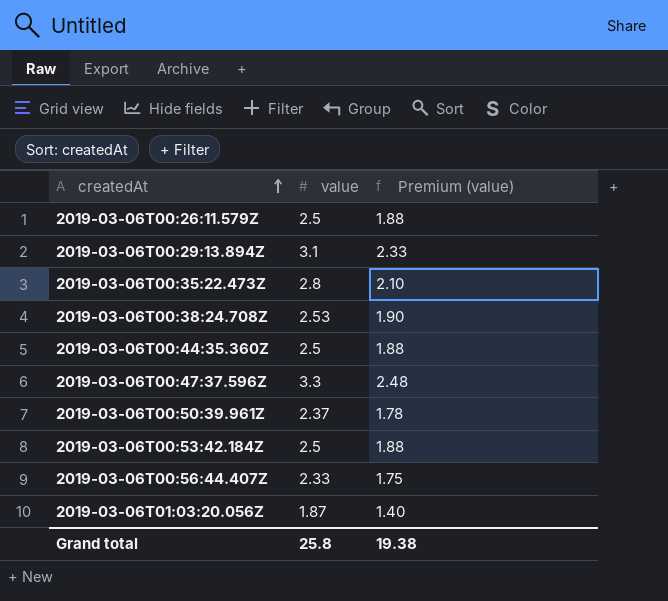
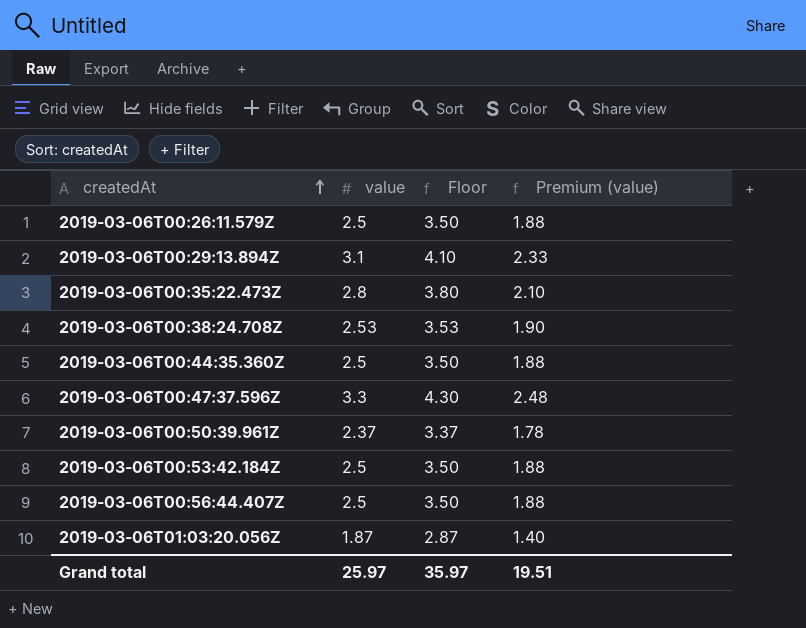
column Floor | formula: none -> [value] + 1
2019-03-06T00:56:44.407Z | value: 2.33 -> 2.5
2019-03-06T00:56:44.407Z | Premium (value): 1.75 -> 1.88
Grand total | value: 25.8 -> 25.97
Grand total | Premium (value): 19.38 -> 19.51

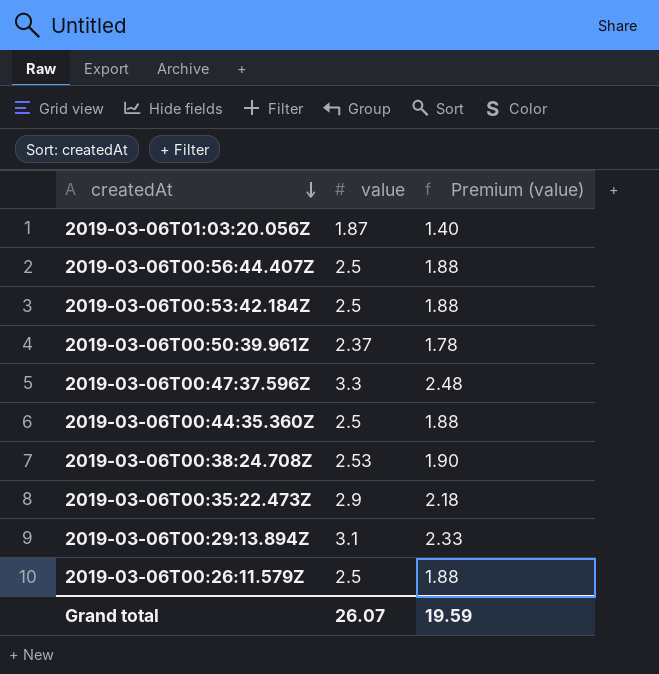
row order: createdAt ascending -> createdAt descending
column Floor | formula: [value] + 1 -> none
2019-03-06T00:35:22.473Z | value: 2.8 -> 2.9
2019-03-06T00:35:22.473Z | Premium (value): 2.10 -> 2.18
Grand total | value: 25.97 -> 26.07
Grand total | Premium (value): 19.51 -> 19.59

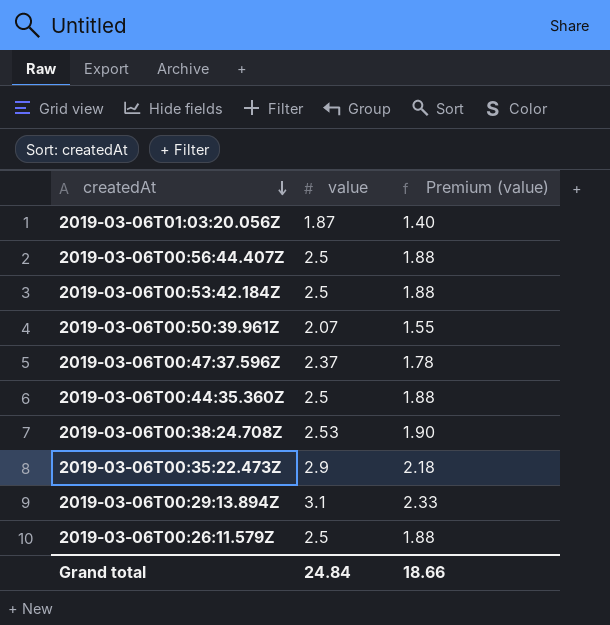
2019-03-06T00:50:39.961Z | value: 2.37 -> 2.07
2019-03-06T00:50:39.961Z | Premium (value): 1.78 -> 1.55
2019-03-06T00:47:37.596Z | value: 3.3 -> 2.37
2019-03-06T00:47:37.596Z | Premium (value): 2.48 -> 1.78
Grand total | value: 26.07 -> 24.84
Grand total | Premium (value): 19.59 -> 18.66

